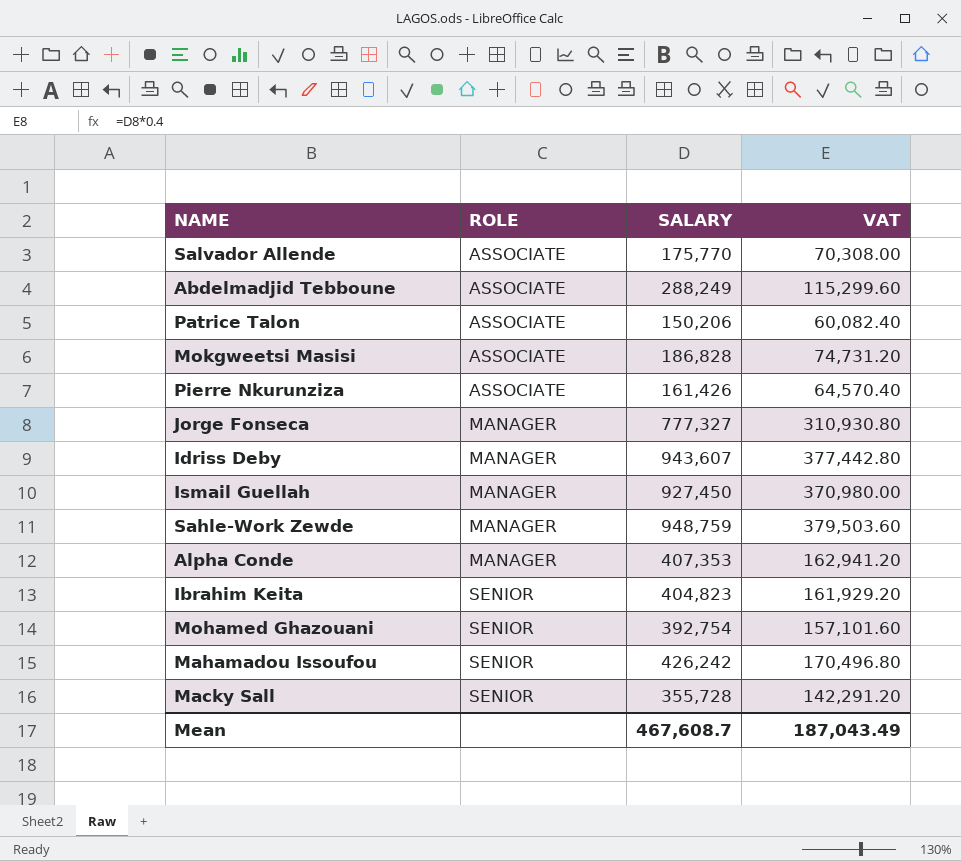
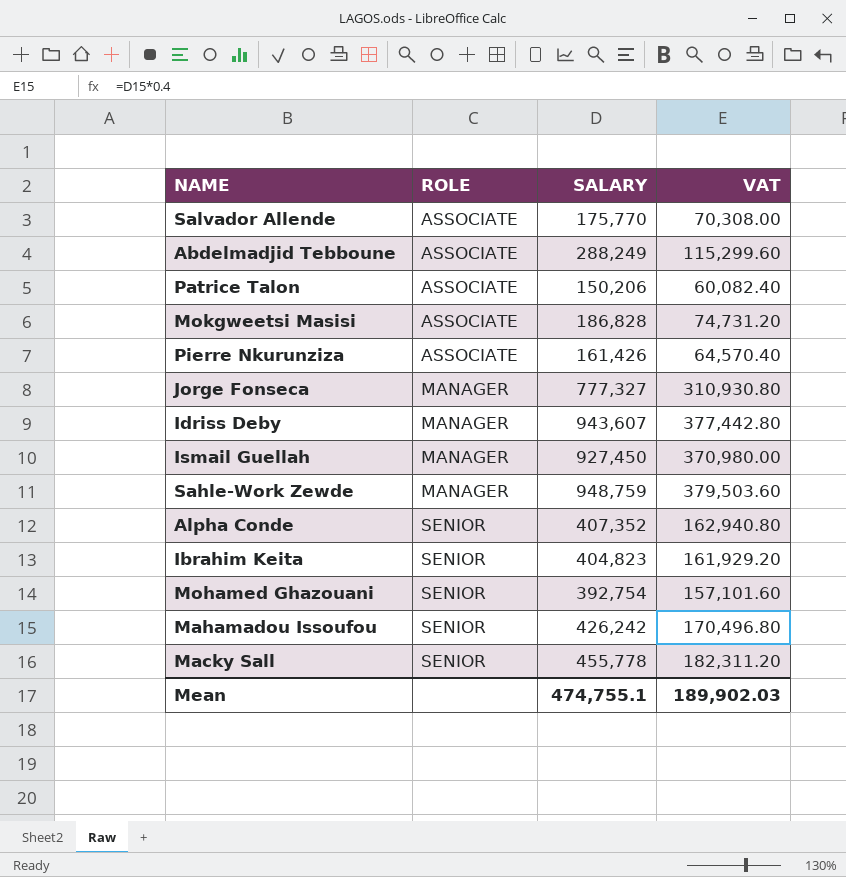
Alpha Conde | ROLE: MANAGER -> SENIOR
Alpha Conde | SALARY: 407,353 -> 407,352
Alpha Conde | VAT: 162,941.20 -> 162,940.80
Macky Sall | SALARY: 355,728 -> 455,778
Macky Sall | VAT: 142,291.20 -> 182,311.20
Mean | SALARY: 467,608.7 -> 474,755.1
Mean | VAT: 187,043.49 -> 189,902.03

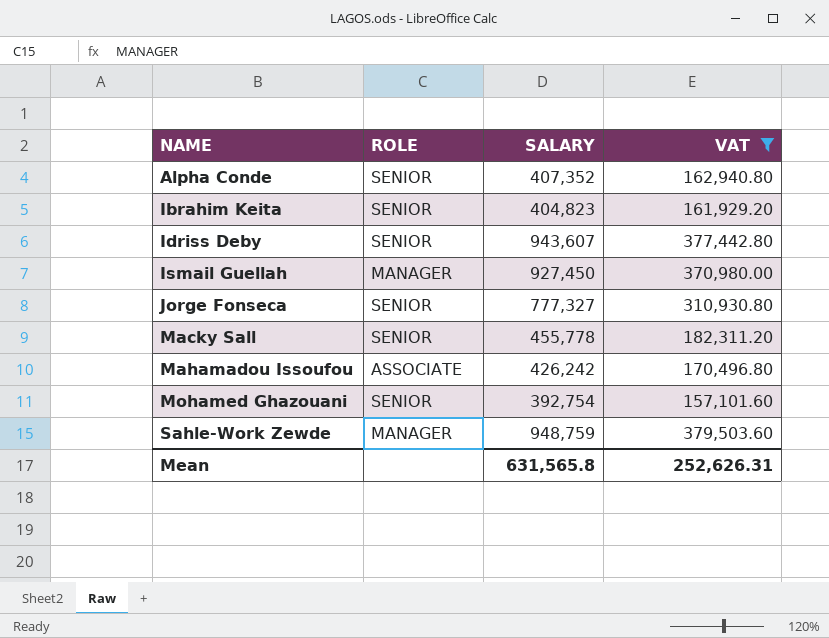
filter: none -> VAT >= 157,101.60
row order: ROLE ascending -> NAME ascending
Idriss Deby | ROLE: MANAGER -> SENIOR
Jorge Fonseca | ROLE: MANAGER -> SENIOR
Mahamadou Issoufou | ROLE: SENIOR -> ASSOCIATE
Mean | SALARY: 474,755.1 -> 631,565.8
Mean | VAT: 189,902.03 -> 252,626.31

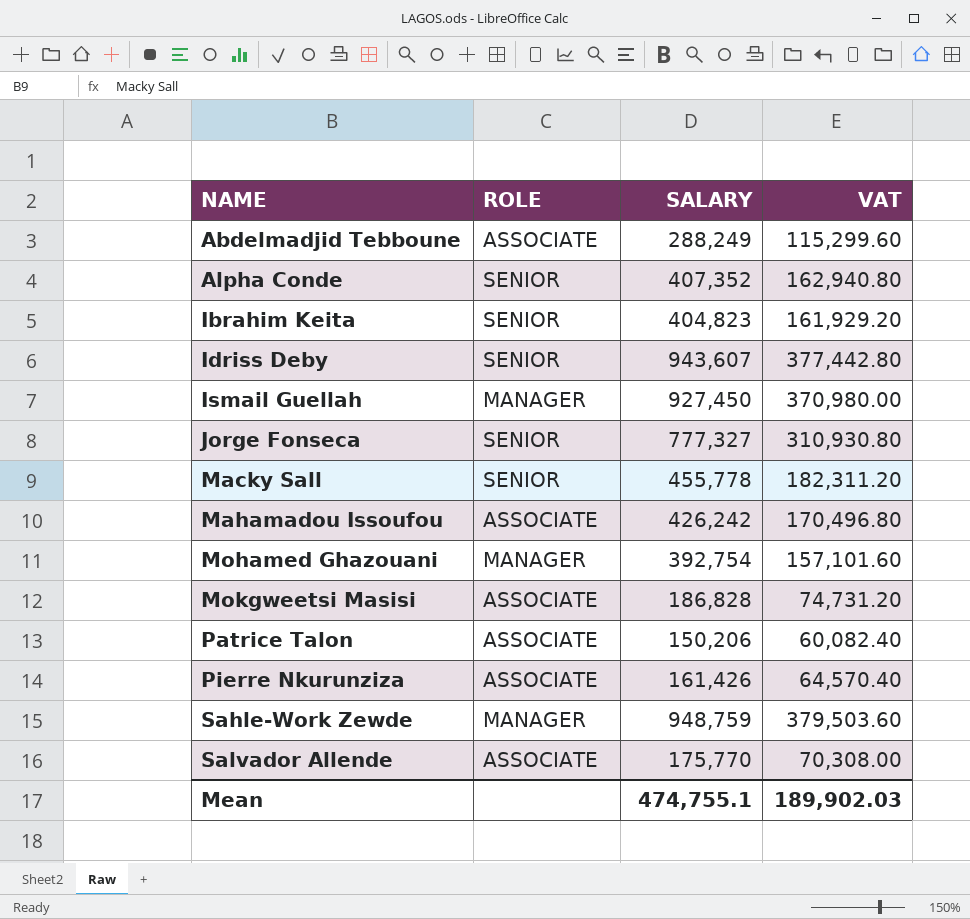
filter: VAT >= 157,101.60 -> none
Mohamed Ghazouani | ROLE: SENIOR -> MANAGER
Mean | SALARY: 631,565.8 -> 474,755.1
Mean | VAT: 252,626.31 -> 189,902.03

